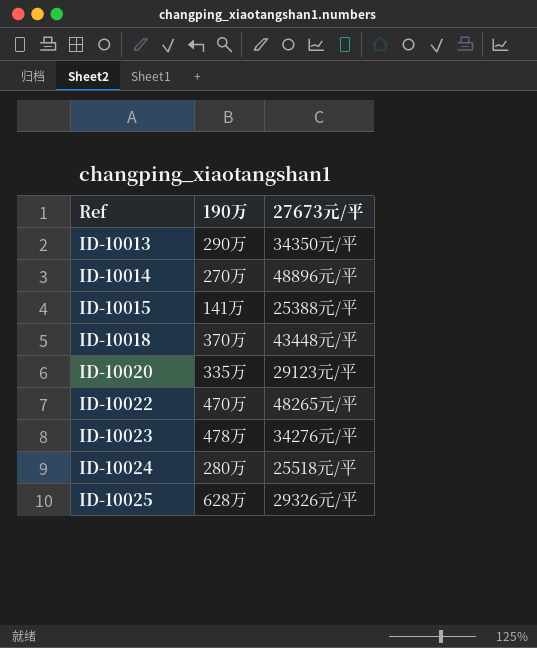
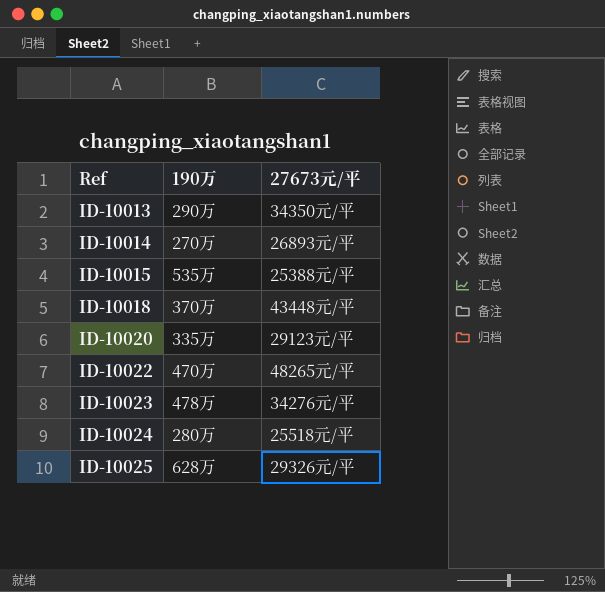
ID-10014 | 27673元/平: 48896元/平 -> 26893元/平
ID-10015 | 190万: 141万 -> 535万

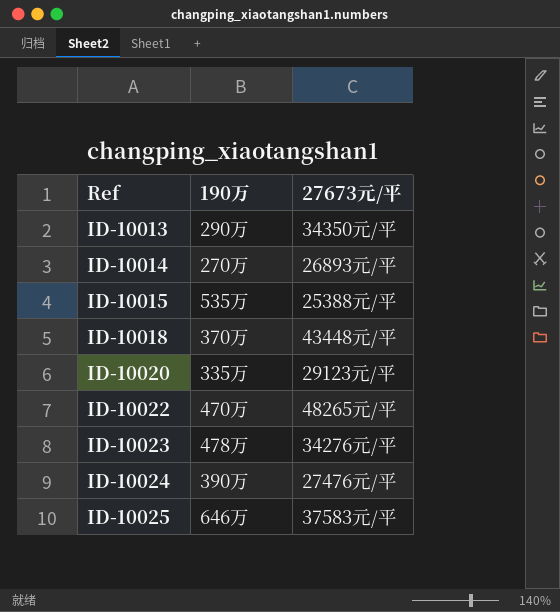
ID-10024 | 190万: 280万 -> 390万
ID-10024 | 27673元/平: 25518元/平 -> 27476元/平
ID-10025 | 190万: 628万 -> 646万
ID-10025 | 27673元/平: 29326元/平 -> 37583元/平

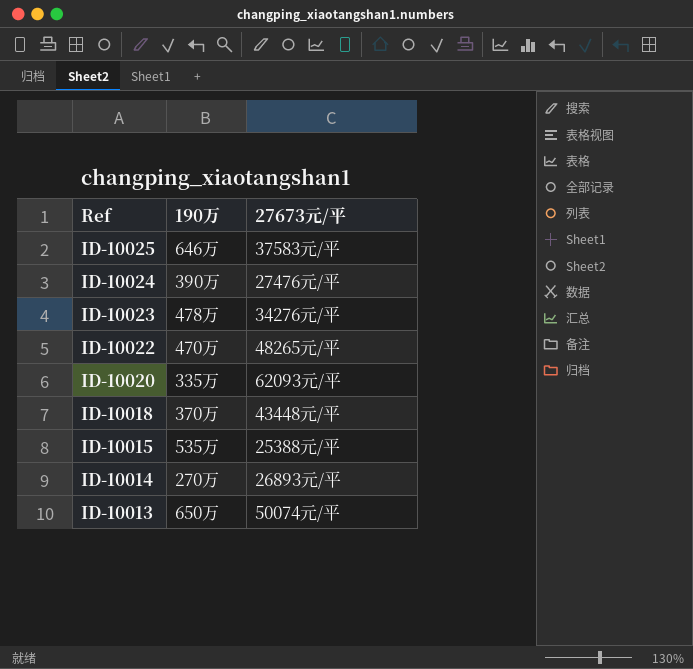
row order: Ref ascending -> Ref descending
ID-10020 | 27673元/平: 29123元/平 -> 62093元/平
ID-10013 | 190万: 290万 -> 650万
ID-10013 | 27673元/平: 34350元/平 -> 50074元/平

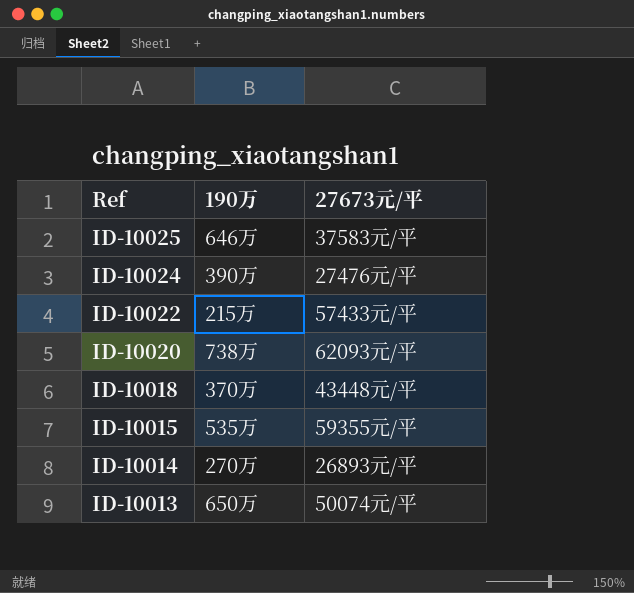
row ID-10023: 478万 | 34276元/平 -> none
ID-10022 | 190万: 470万 -> 215万
ID-10022 | 27673元/平: 48265元/平 -> 57433元/平
ID-10020 | 190万: 335万 -> 738万
ID-10015 | 27673元/平: 25388元/平 -> 59355元/平

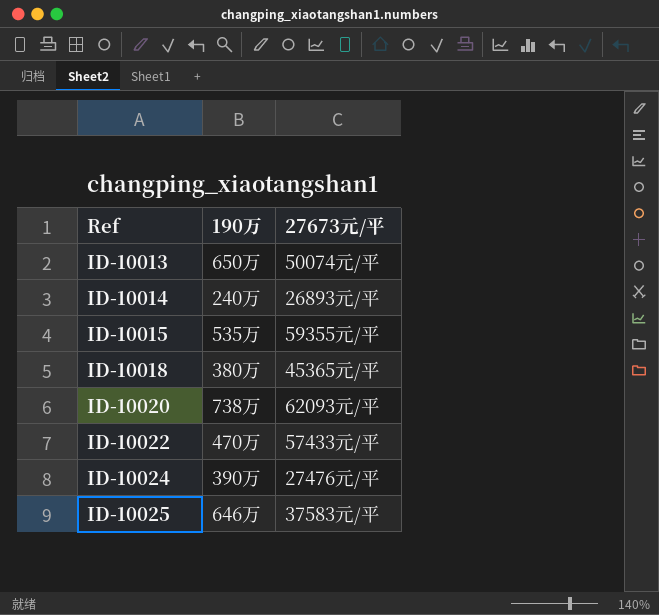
row order: Ref descending -> Ref ascending
ID-10014 | 190万: 270万 -> 240万
ID-10018 | 190万: 370万 -> 380万
ID-10018 | 27673元/平: 43448元/平 -> 45365元/平
ID-10022 | 190万: 215万 -> 470万

